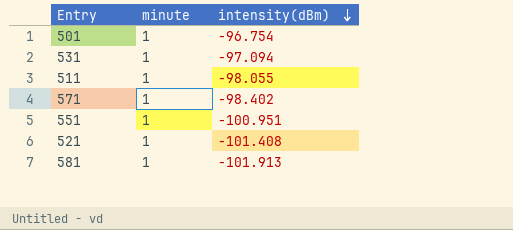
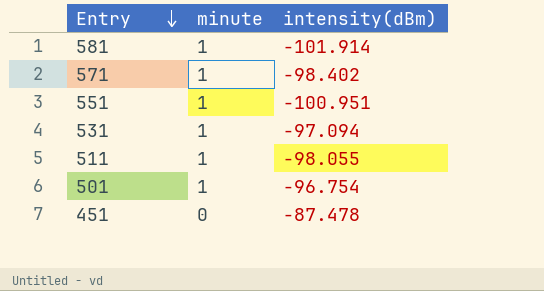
row order: intensity(dBm) descending -> Entry descending
row 521: 1 | -101.408 -> none
581 | intensity(dBm): -101.913 -> -101.914
row 451: none -> 0 | -87.478

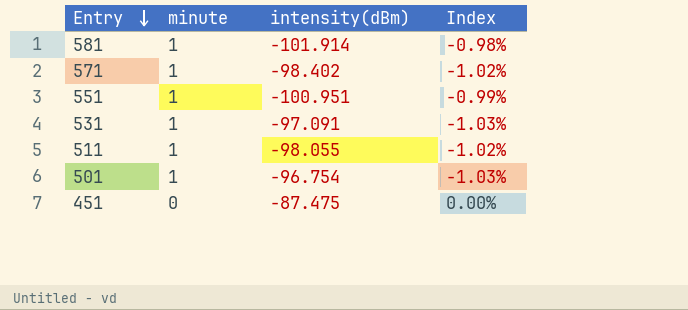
column Index | formula: none -> [minute] / [intensity(dBm)]
531 | intensity(dBm): -97.094 -> -97.091
451 | intensity(dBm): -87.478 -> -87.475

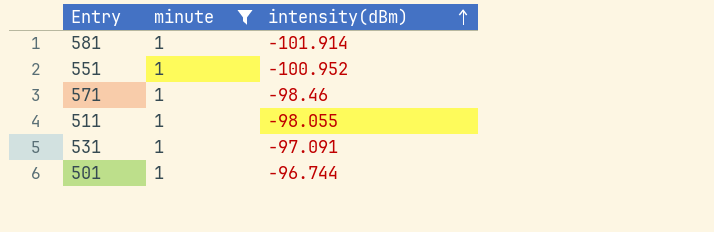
filter: none -> minute = 1
row order: Entry descending -> intensity(dBm) ascending
column Index | formula: [minute] / [intensity(dBm)] -> none
551 | intensity(dBm): -100.951 -> -100.952
571 | intensity(dBm): -98.402 -> -98.46
501 | intensity(dBm): -96.754 -> -96.744

